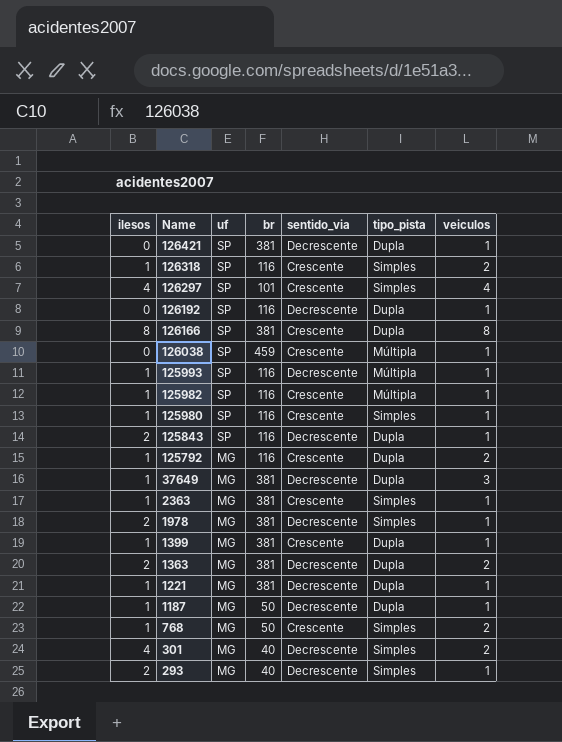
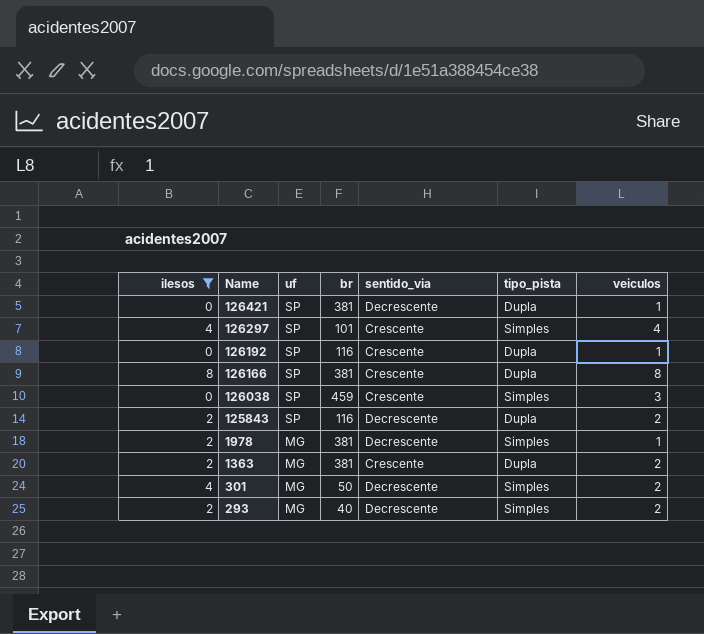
filter: none -> ilesos != 1
126192 | sentido_via: Decrescente -> Crescente
126038 | tipo_pista: Múltipla -> Simples
126038 | veiculos: 1 -> 3
125843 | veiculos: 1 -> 2
1363 | sentido_via: Decrescente -> Crescente
301 | br: 40 -> 50
293 | veiculos: 1 -> 2

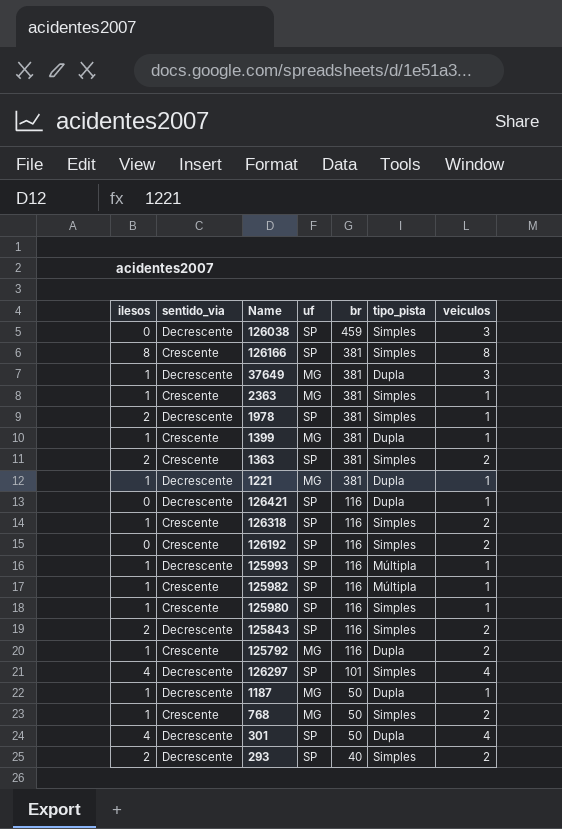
filter: ilesos != 1 -> none
row order: Name descending -> br descending
column sentido_via | position: 5 -> 2
126038 | sentido_via: Crescente -> Decrescente
126166 | tipo_pista: Dupla -> Simples
1978 | uf: MG -> SP
1363 | uf: MG -> SP
1363 | tipo_pista: Dupla -> Simples
126421 | br: 381 -> 116
126192 | tipo_pista: Dupla -> Simples
126192 | veiculos: 1 -> 2
125843 | tipo_pista: Dupla -> Simples
126297 | sentido_via: Crescente -> Decrescente
301 | uf: MG -> SP
301 | tipo_pista: Simples -> Dupla
301 | veiculos: 2 -> 4
293 | uf: MG -> SP

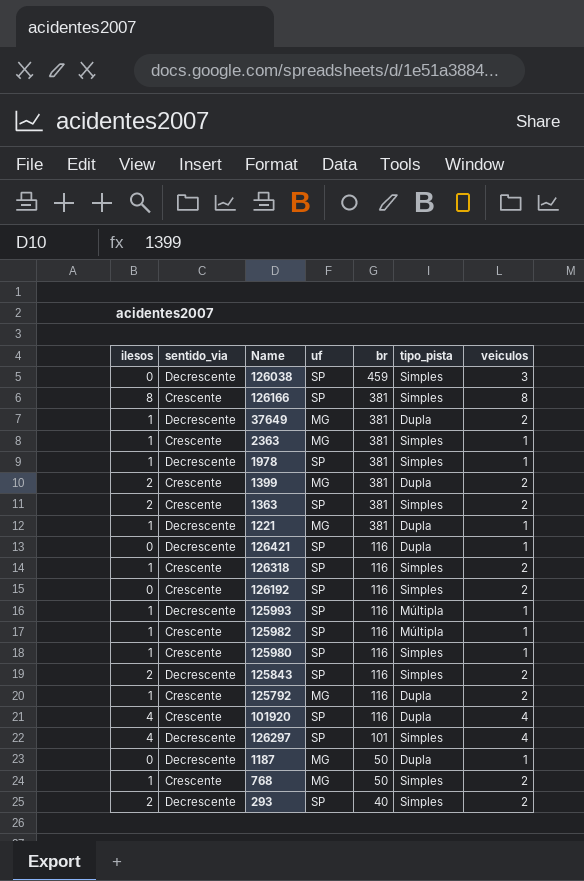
row 301: 4 | Decrescente | SP | 50 | Dupla | 4 -> none
37649 | veiculos: 3 -> 2
1978 | ilesos: 2 -> 1
1399 | ilesos: 1 -> 2
1399 | veiculos: 1 -> 2
row 101920: none -> 4 | Crescente | SP | 116 | Dupla | 4
1187 | ilesos: 1 -> 0

